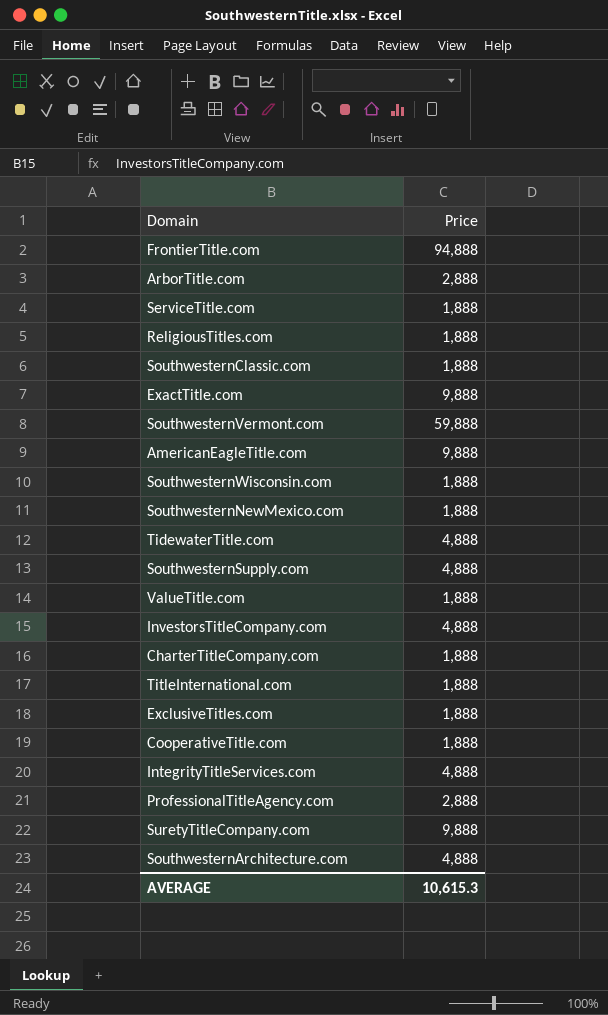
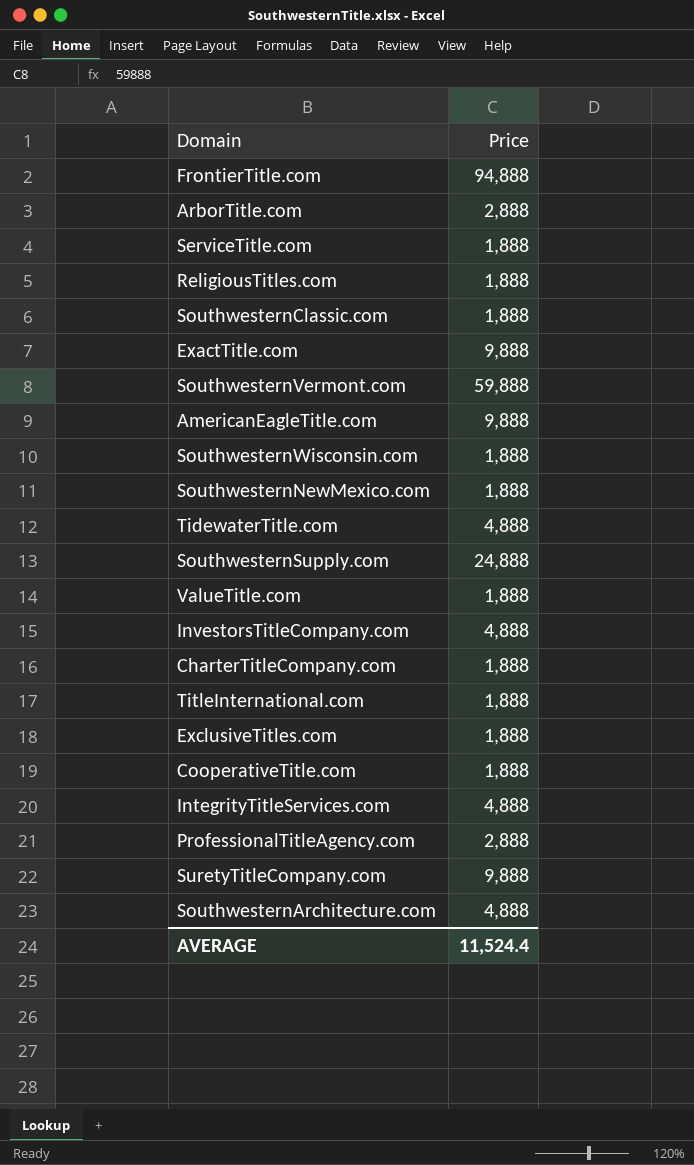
SouthwesternSupply.com | Price: 4,888 -> 24,888
AVERAGE | Price: 10,615.3 -> 11,524.4

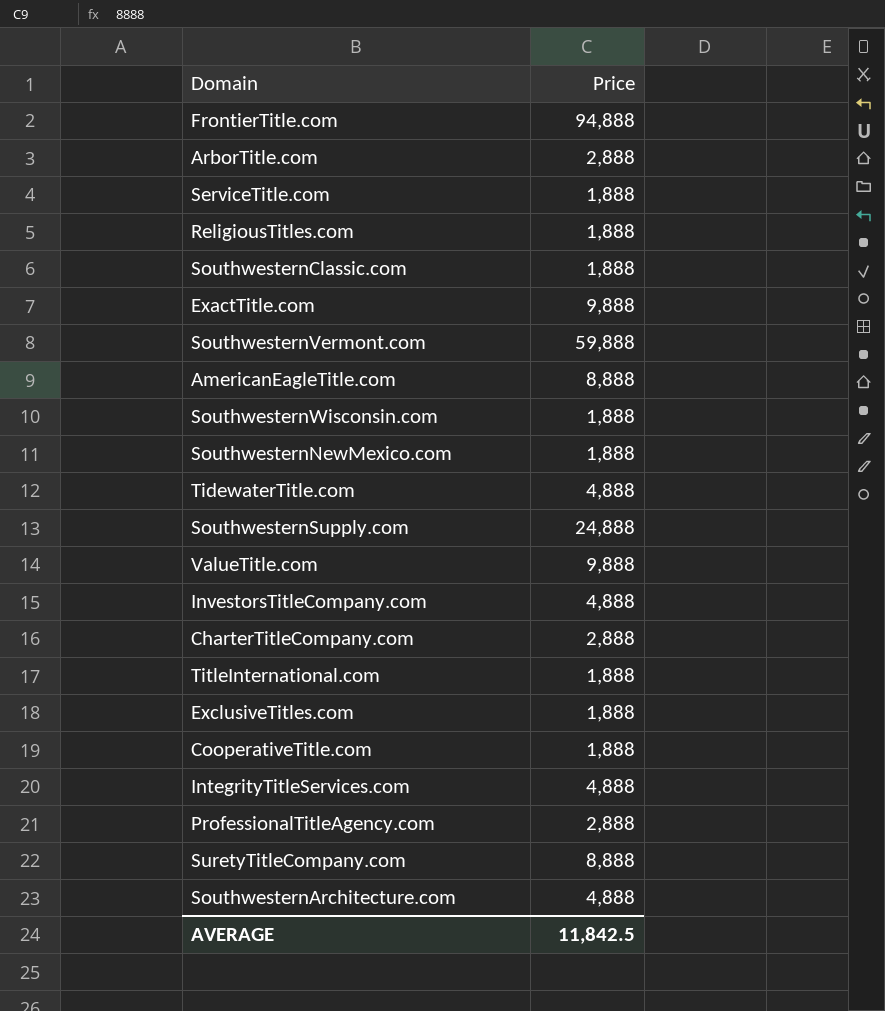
AmericanEagleTitle.com | Price: 9,888 -> 8,888
ValueTitle.com | Price: 1,888 -> 9,888
CharterTitleCompany.com | Price: 1,888 -> 2,888
SuretyTitleCompany.com | Price: 9,888 -> 8,888
AVERAGE | Price: 11,524.4 -> 11,842.5

